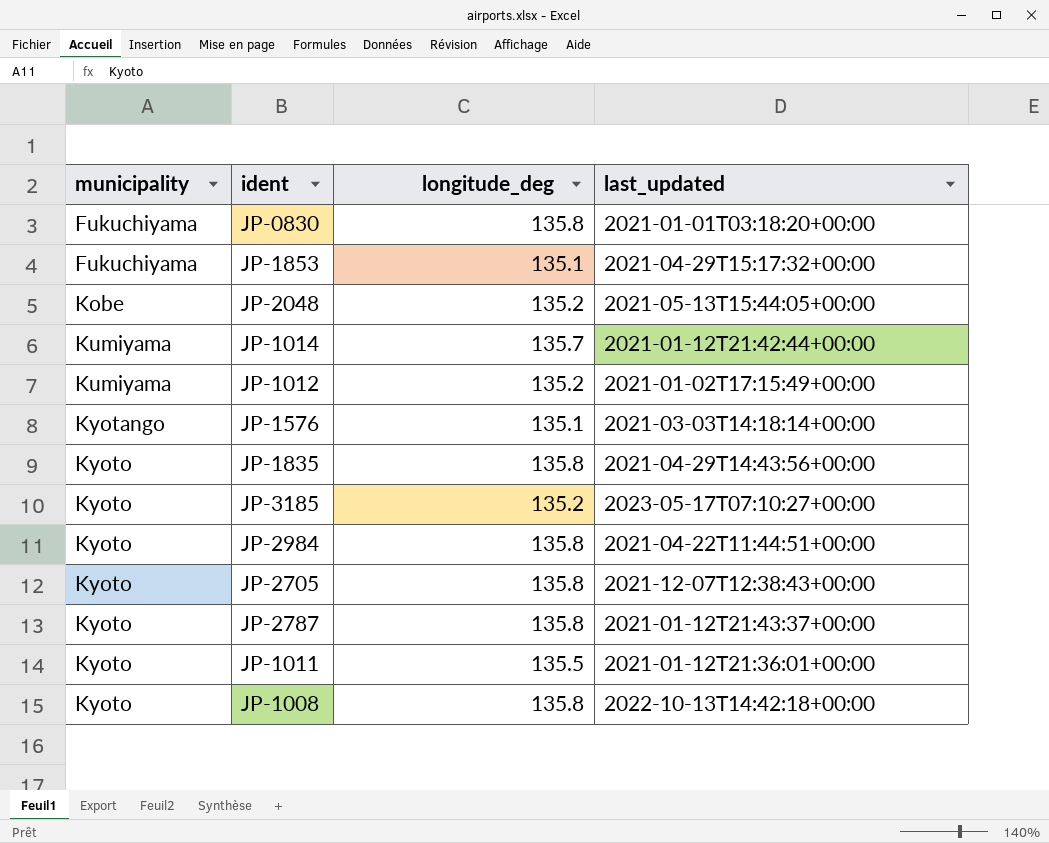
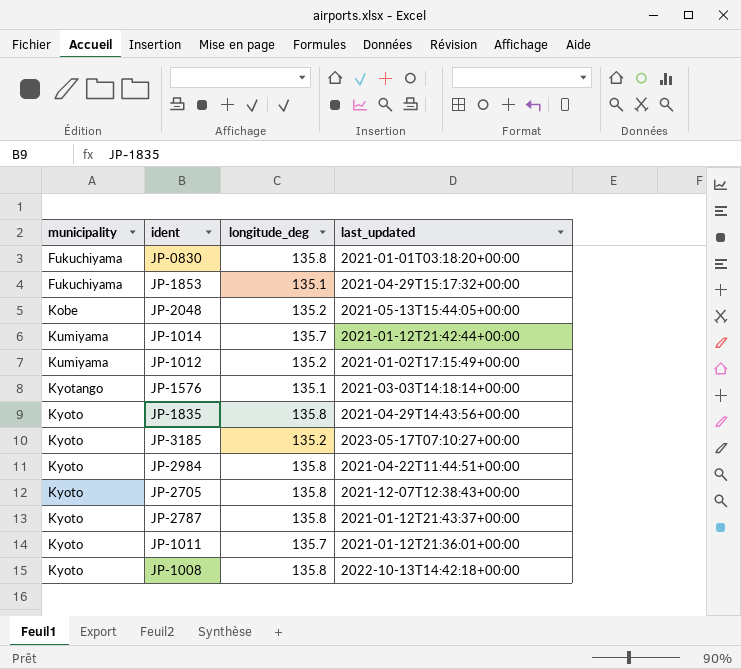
JP-1011 | longitude_deg: 135.5 -> 135.7

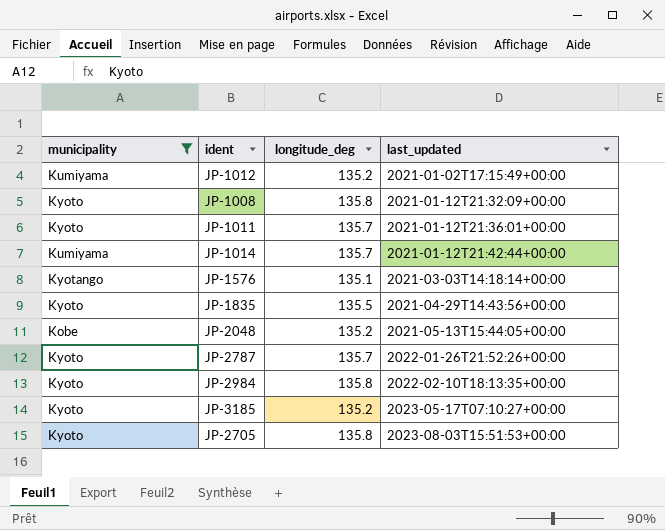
filter: none -> municipality != Fukuchiyama
row order: municipality ascending -> last_updated ascending
JP-1008 | last_updated: 2022-10-13T14:42:18+00:00 -> 2021-01-12T21:32:09+00:00
JP-1835 | longitude_deg: 135.8 -> 135.5
JP-2787 | longitude_deg: 135.8 -> 135.7
JP-2787 | last_updated: 2021-01-12T21:43:37+00:00 -> 2022-01-26T21:52:26+00:00
JP-2984 | last_updated: 2021-04-22T11:44:51+00:00 -> 2022-02-10T18:13:35+00:00
JP-2705 | last_updated: 2021-12-07T12:38:43+00:00 -> 2023-08-03T15:51:53+00:00

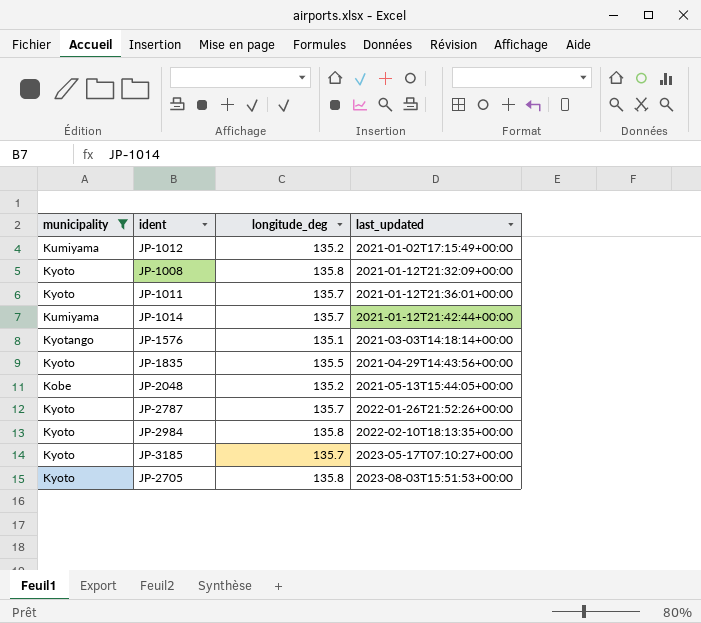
JP-3185 | longitude_deg: 135.2 -> 135.7

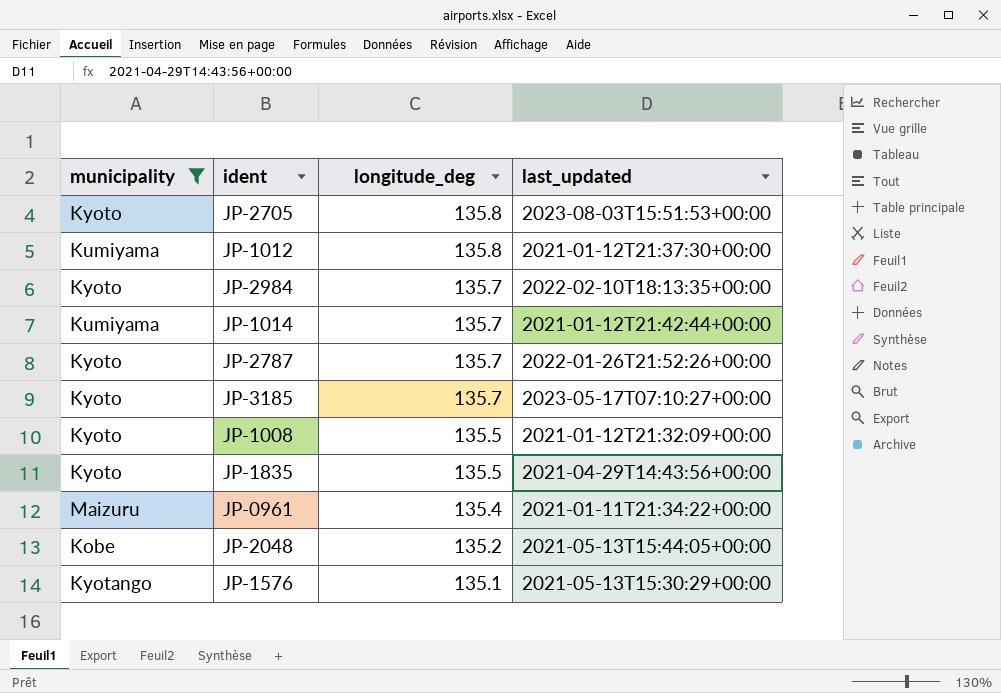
row order: last_updated ascending -> longitude_deg descending
row JP-1011: Kyoto | 135.7 | 2021-01-12T21:36:01+00:00 -> none
JP-1012 | longitude_deg: 135.2 -> 135.8
JP-1012 | last_updated: 2021-01-02T17:15:49+00:00 -> 2021-01-12T21:37:30+00:00
JP-2984 | longitude_deg: 135.8 -> 135.7
JP-1008 | longitude_deg: 135.8 -> 135.5
row JP-0961: none -> Maizuru | 135.4 | 2021-01-11T21:34:22+00:00
JP-1576 | last_updated: 2021-03-03T14:18:14+00:00 -> 2021-05-13T15:30:29+00:00

